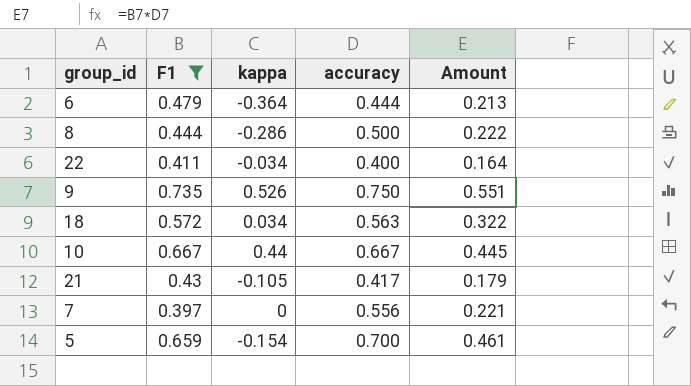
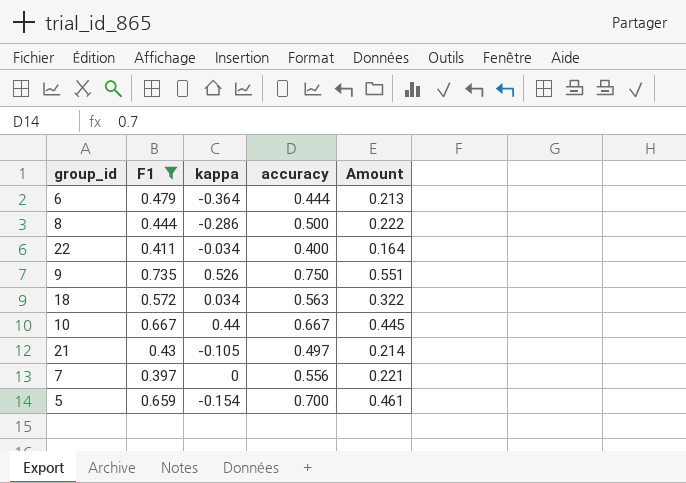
21 | accuracy: 0.417 -> 0.497
21 | Amount: 0.179 -> 0.214

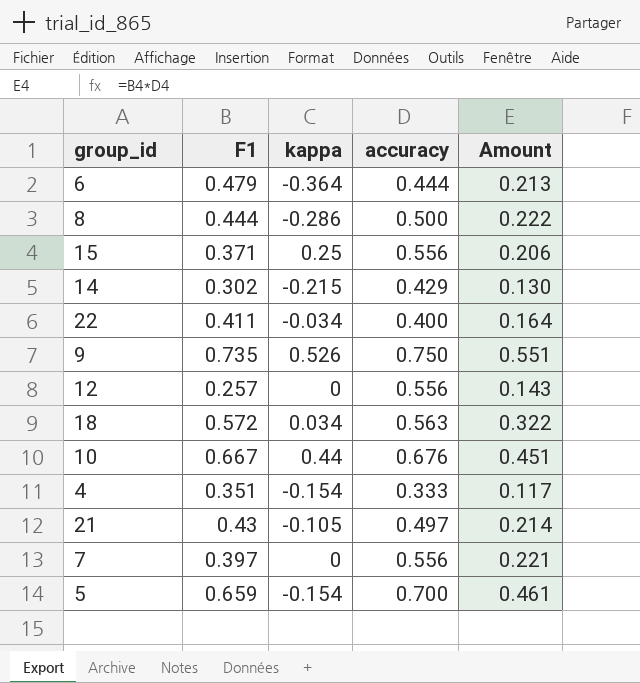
filter: F1 >= 0.397 -> none
10 | accuracy: 0.667 -> 0.676
10 | Amount: 0.445 -> 0.451

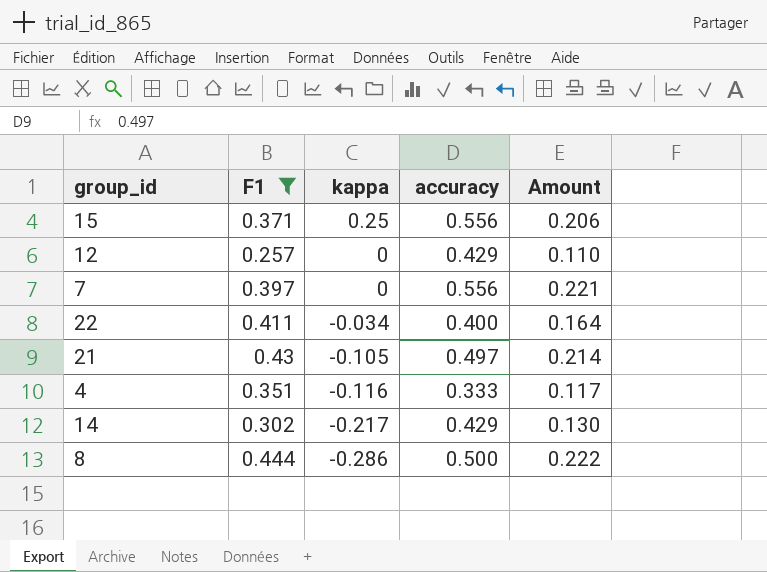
filter: none -> F1 <= 0.444
row order: none -> kappa descending
12 | accuracy: 0.556 -> 0.429
12 | Amount: 0.143 -> 0.110
4 | kappa: -0.154 -> -0.116
14 | kappa: -0.215 -> -0.217

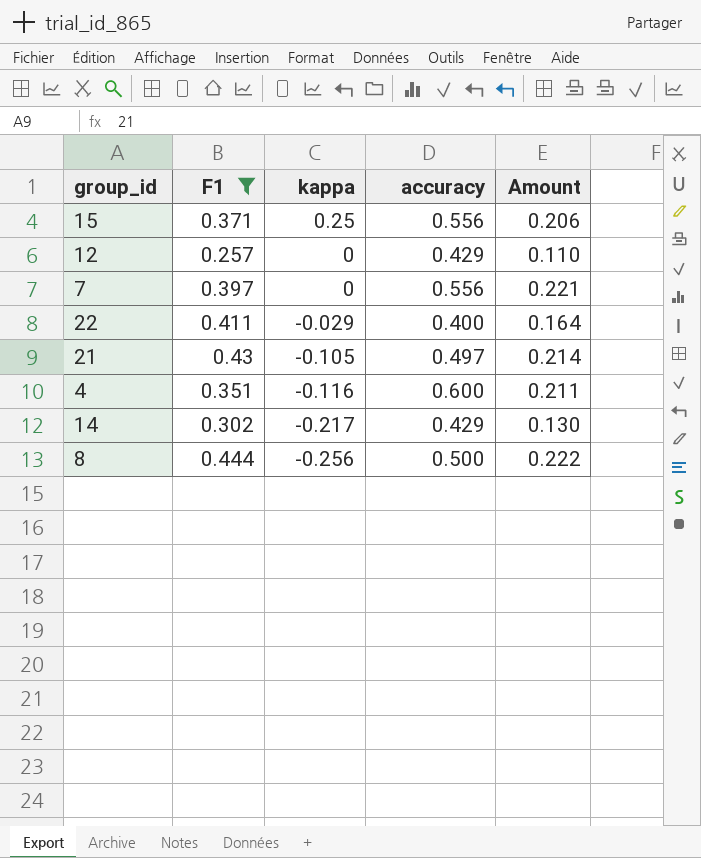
22 | kappa: -0.034 -> -0.029
4 | accuracy: 0.333 -> 0.600
4 | Amount: 0.117 -> 0.211
8 | kappa: -0.286 -> -0.256

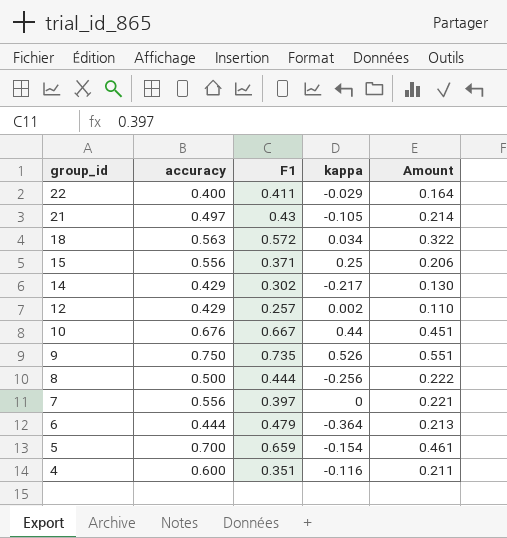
filter: F1 <= 0.444 -> none
row order: kappa descending -> group_id descending
column accuracy | position: 4 -> 2
12 | kappa: 0 -> 0.002

